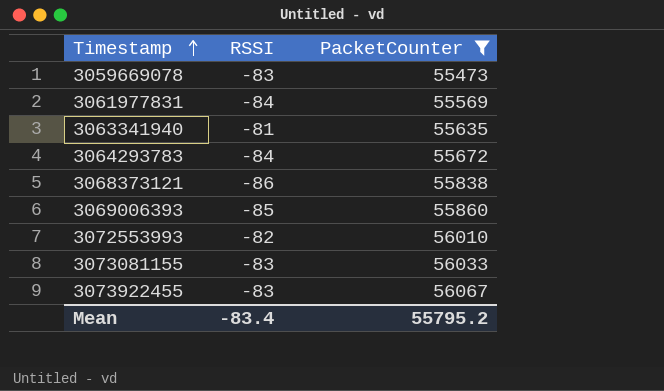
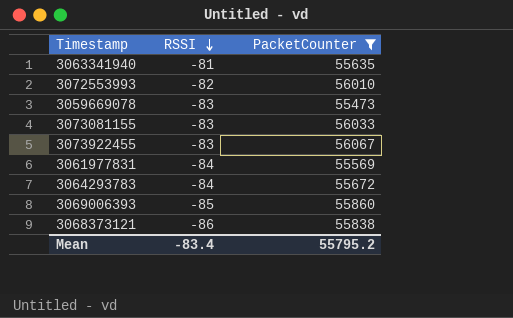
row order: Timestamp ascending -> RSSI descending

